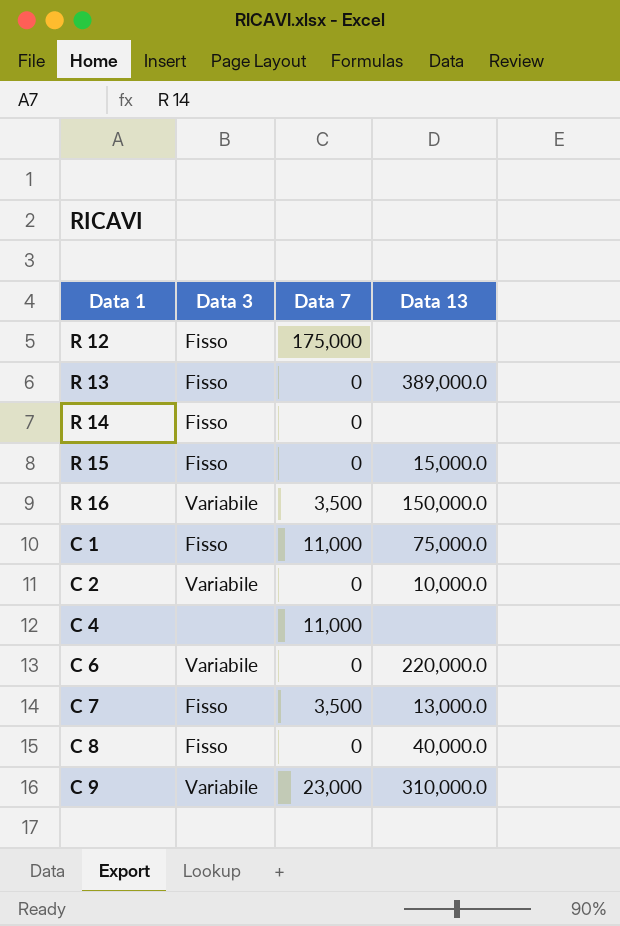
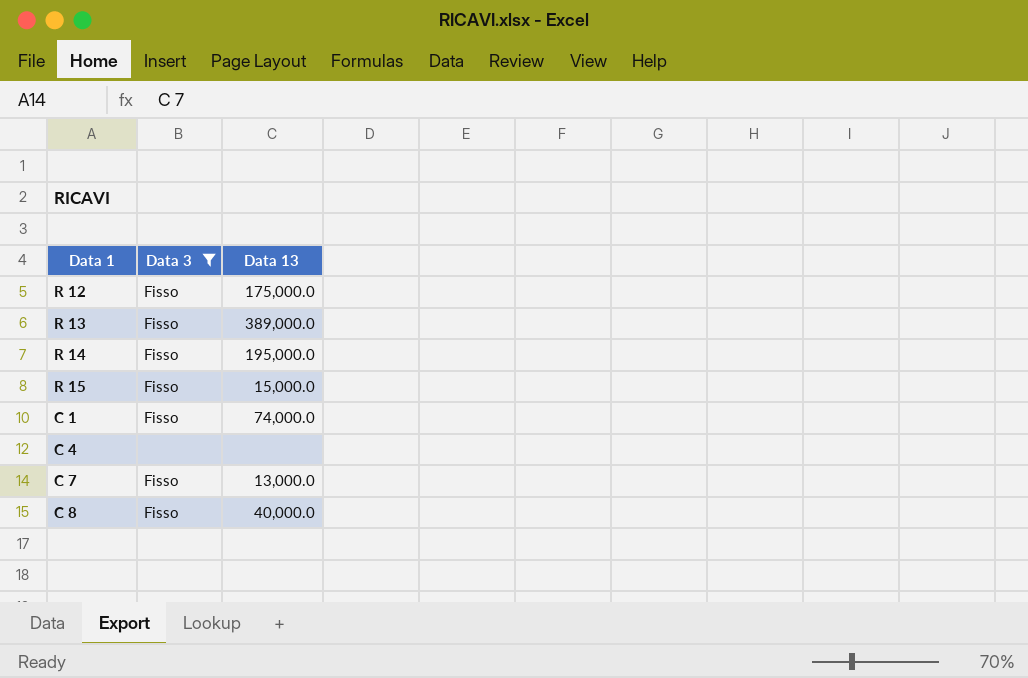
filter: none -> Data 3 != Variabile
column Data 7 | position: 3 -> none
R 12 | Data 13: none -> 175,000.0
R 14 | Data 13: none -> 195,000.0
C 1 | Data 13: 75,000.0 -> 74,000.0

